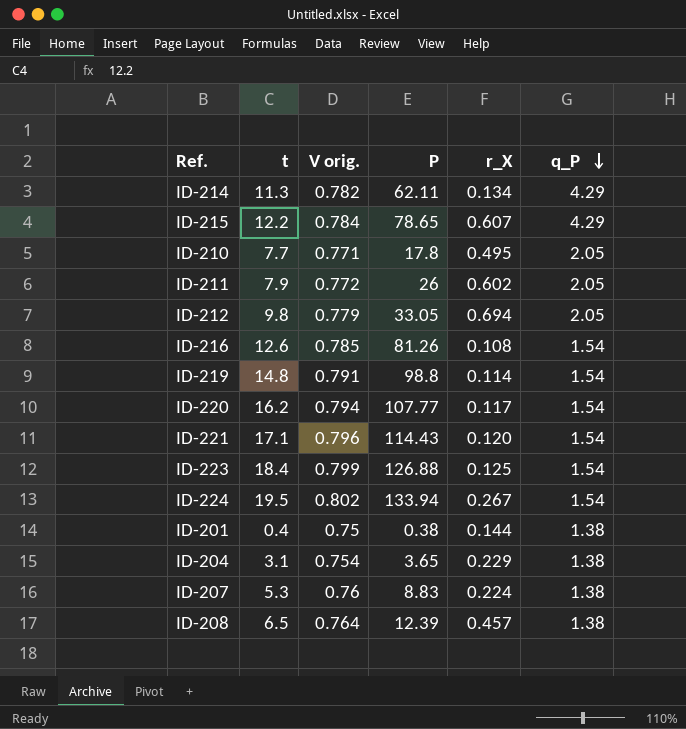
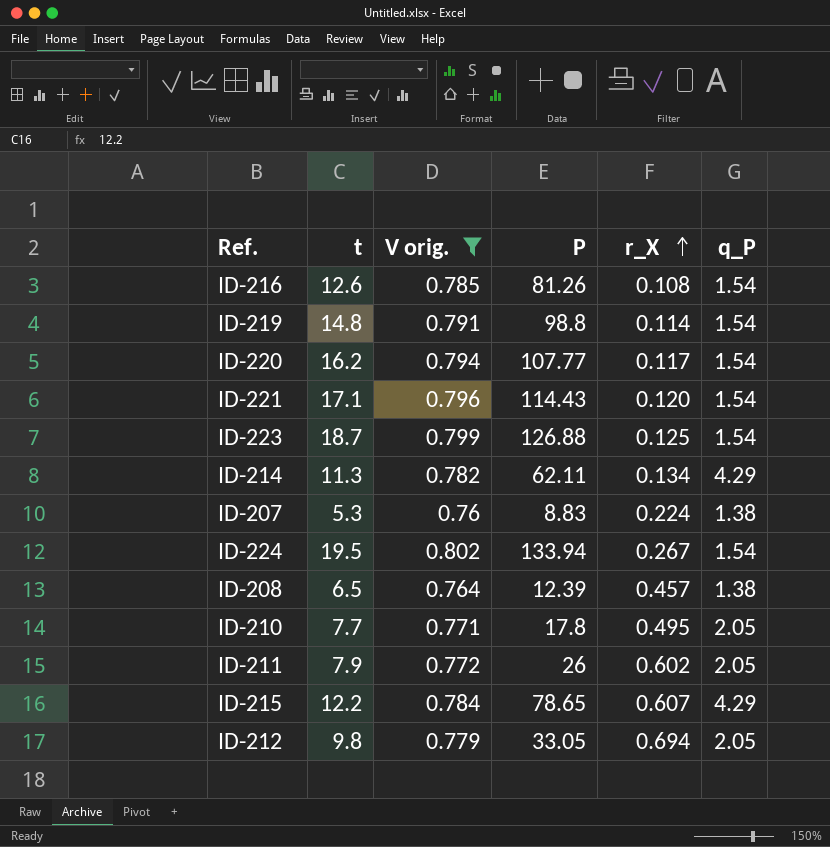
filter: none -> V orig. >= 0.76
row order: q_P descending -> r_X ascending
ID-223 | t: 18.4 -> 18.7

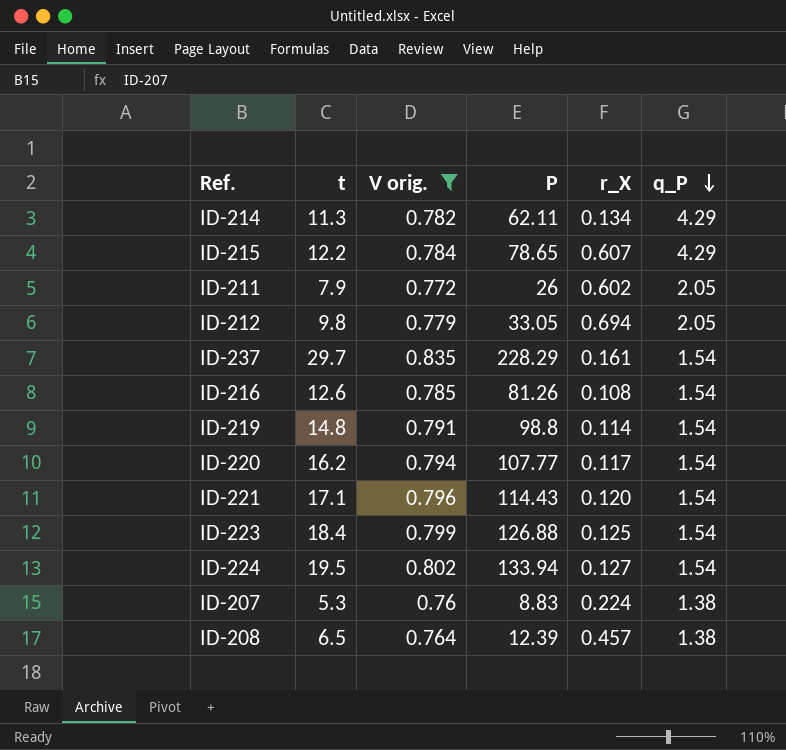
row order: r_X ascending -> q_P descending
row ID-210: 7.7 | 0.771 | 17.8 | 0.495 | 2.05 -> none
row ID-237: none -> 29.7 | 0.835 | 228.29 | 0.161 | 1.54
ID-223 | t: 18.7 -> 18.4
ID-224 | r_X: 0.267 -> 0.127

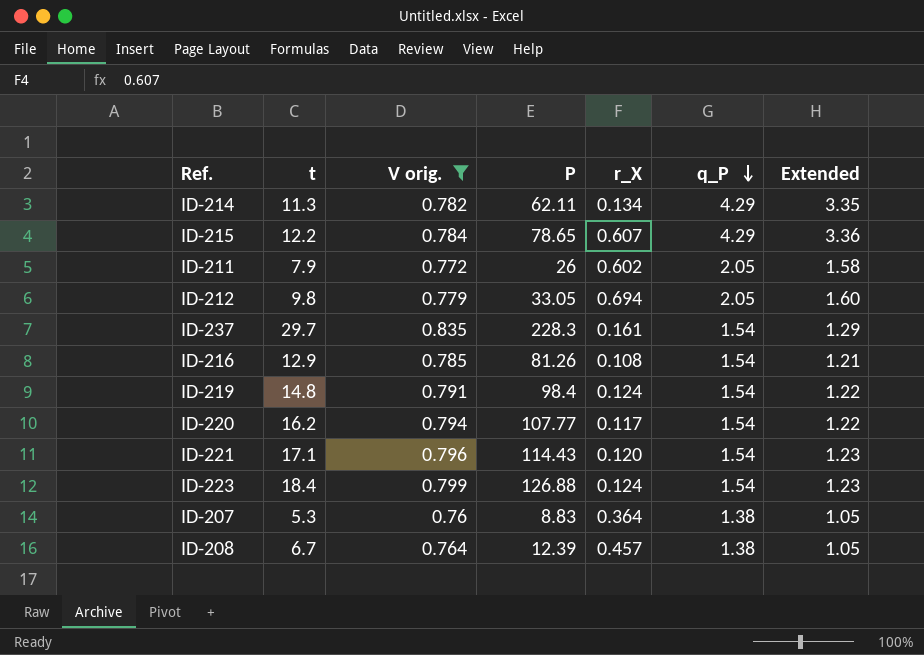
column Extended | formula: none -> [V orig.] * [q_P]
row ID-224: 19.5 | 0.802 | 133.94 | 0.127 | 1.54 -> none
ID-237 | P: 228.29 -> 228.3
ID-216 | t: 12.6 -> 12.9
ID-219 | P: 98.8 -> 98.4
ID-219 | r_X: 0.114 -> 0.124
ID-223 | r_X: 0.125 -> 0.124
ID-207 | r_X: 0.224 -> 0.364
ID-208 | t: 6.5 -> 6.7

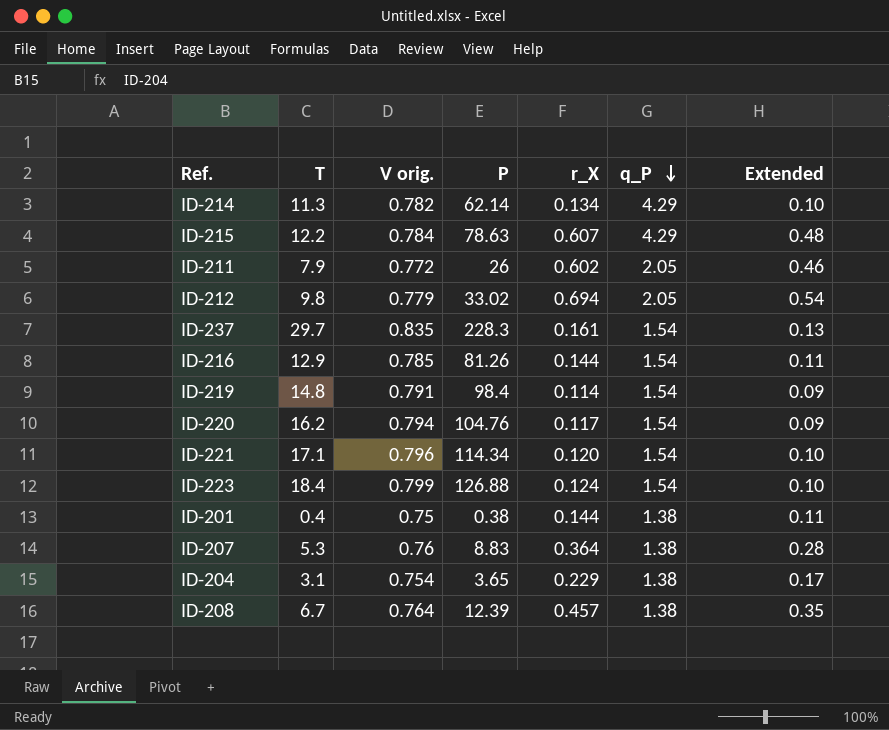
filter: V orig. >= 0.76 -> none
column name: t -> T
column Extended | formula: [V orig.] * [q_P] -> [V orig.] * [r_X]
ID-214 | P: 62.11 -> 62.14
ID-215 | P: 78.65 -> 78.63
ID-212 | P: 33.05 -> 33.02
ID-216 | r_X: 0.108 -> 0.144
ID-219 | r_X: 0.124 -> 0.114
ID-220 | P: 107.77 -> 104.76
ID-221 | P: 114.43 -> 114.34

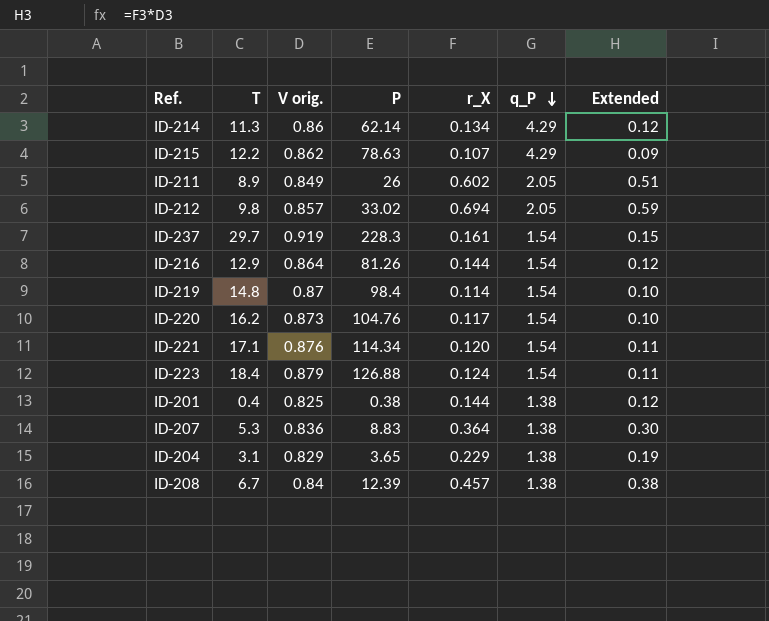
ID-214 | V orig.: 0.782 -> 0.86
ID-214 | Extended: 0.10 -> 0.12
ID-215 | V orig.: 0.784 -> 0.862
ID-215 | r_X: 0.607 -> 0.107
ID-215 | Extended: 0.48 -> 0.09
ID-211 | T: 7.9 -> 8.9
ID-211 | V orig.: 0.772 -> 0.849
ID-211 | Extended: 0.46 -> 0.51
ID-212 | V orig.: 0.779 -> 0.857
ID-212 | Extended: 0.54 -> 0.59
ID-237 | V orig.: 0.835 -> 0.919
ID-237 | Extended: 0.13 -> 0.15
ID-216 | V orig.: 0.785 -> 0.864
ID-216 | Extended: 0.11 -> 0.12
ID-219 | V orig.: 0.791 -> 0.87
ID-219 | Extended: 0.09 -> 0.10
ID-220 | V orig.: 0.794 -> 0.873
ID-220 | Extended: 0.09 -> 0.10
ID-221 | V orig.: 0.796 -> 0.876
ID-221 | Extended: 0.10 -> 0.11
ID-223 | V orig.: 0.799 -> 0.879
ID-223 | Extended: 0.10 -> 0.11
ID-201 | V orig.: 0.75 -> 0.825
ID-201 | Extended: 0.11 -> 0.12
ID-207 | V orig.: 0.76 -> 0.836
ID-207 | Extended: 0.28 -> 0.30
ID-204 | V orig.: 0.754 -> 0.829
ID-204 | Extended: 0.17 -> 0.19
ID-208 | V orig.: 0.764 -> 0.84
ID-208 | Extended: 0.35 -> 0.38

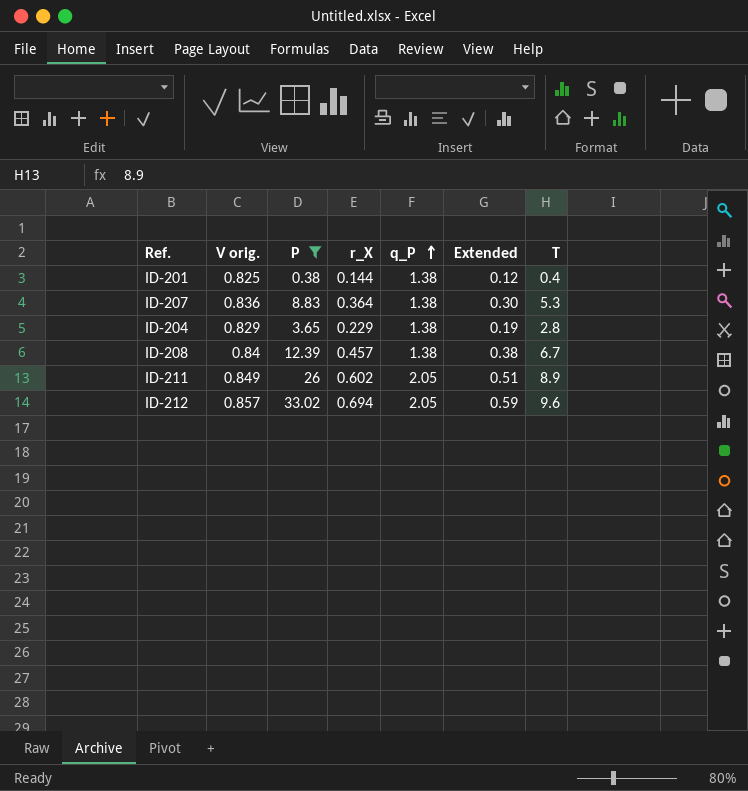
filter: none -> P <= 33.02
row order: q_P descending -> q_P ascending
column T | position: 2 -> 7
ID-204 | T: 3.1 -> 2.8
ID-212 | T: 9.8 -> 9.6

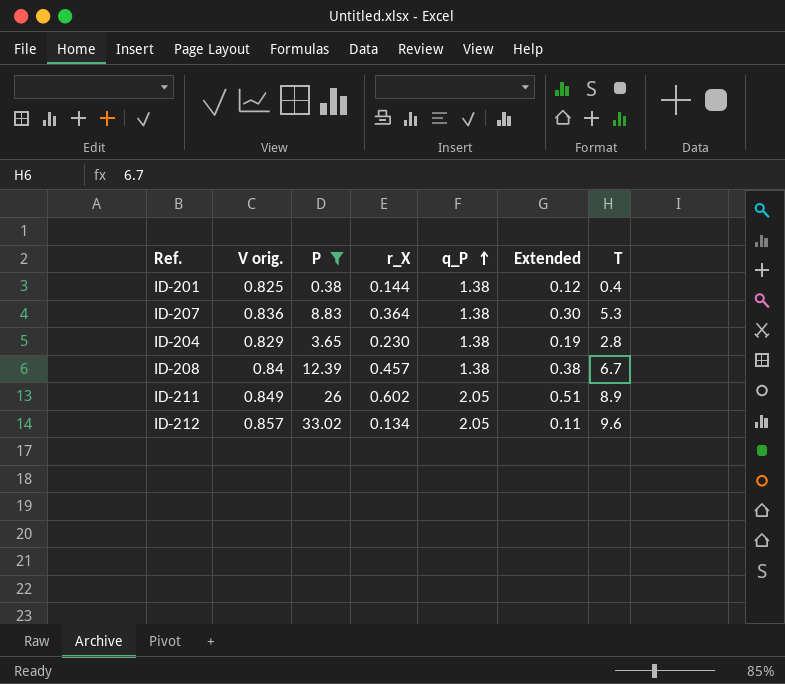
ID-204 | r_X: 0.229 -> 0.230
ID-212 | r_X: 0.694 -> 0.134
ID-212 | Extended: 0.59 -> 0.11

